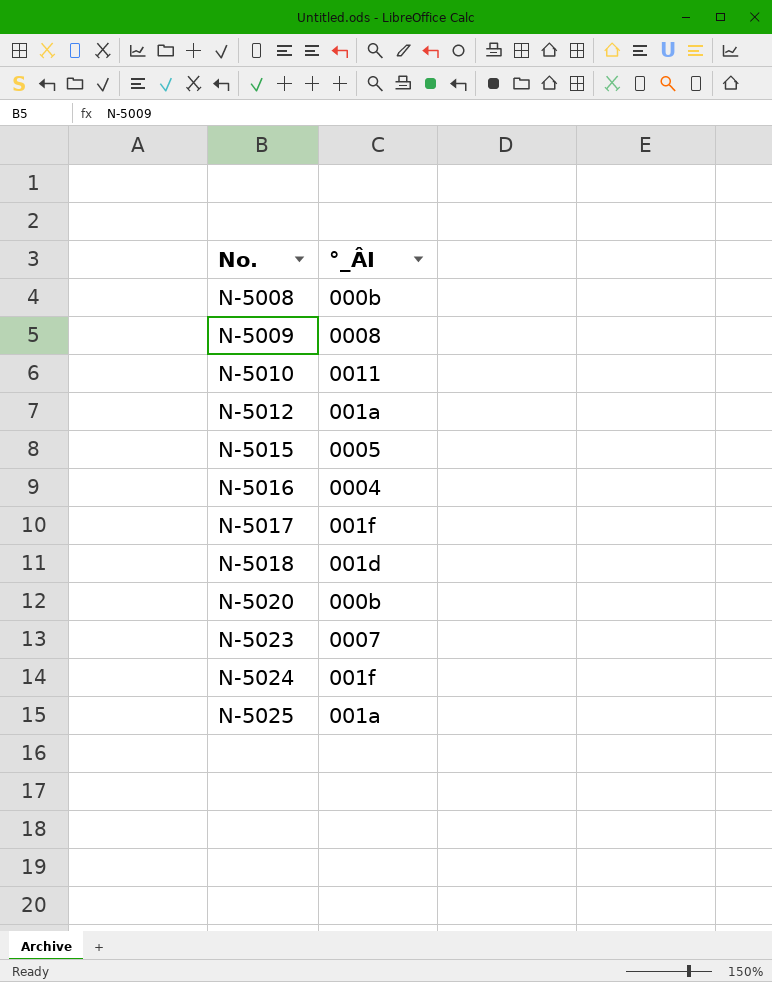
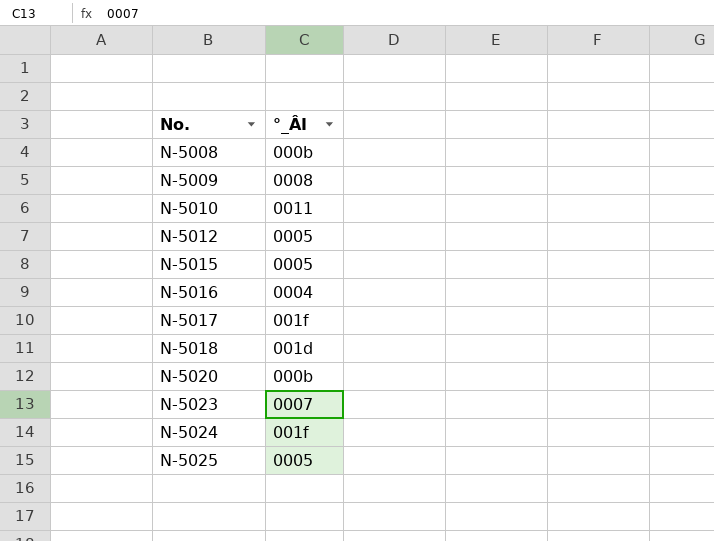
N-5012 | °_ÂI: 001a -> 0005
N-5025 | °_ÂI: 001a -> 0005

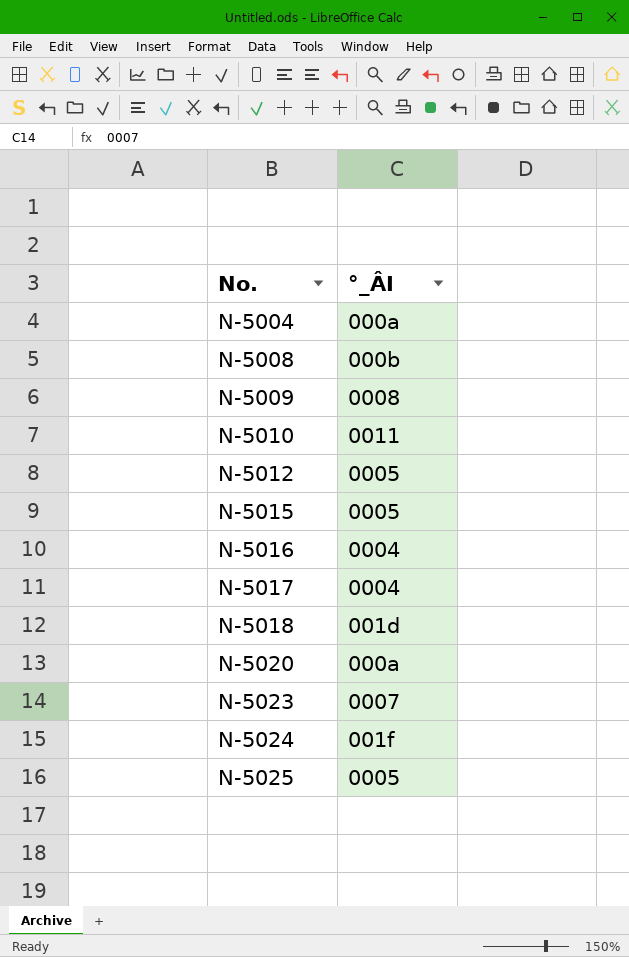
row N-5004: none -> 000a
N-5017 | °_ÂI: 001f -> 0004
N-5020 | °_ÂI: 000b -> 000a

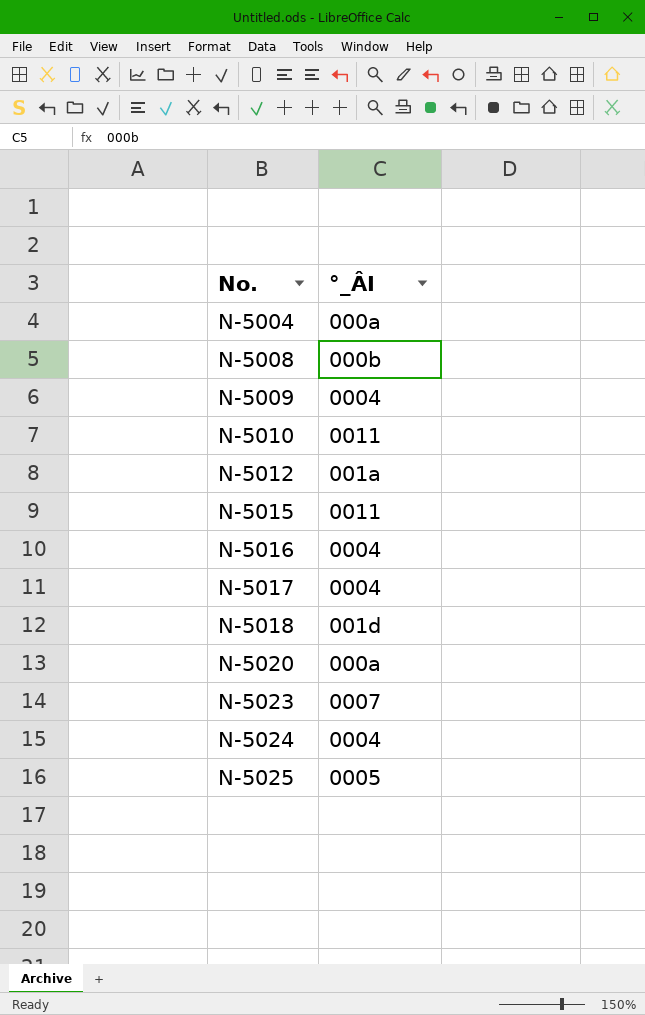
N-5009 | °_ÂI: 0008 -> 0004
N-5012 | °_ÂI: 0005 -> 001a
N-5015 | °_ÂI: 0005 -> 0011
N-5024 | °_ÂI: 001f -> 0004

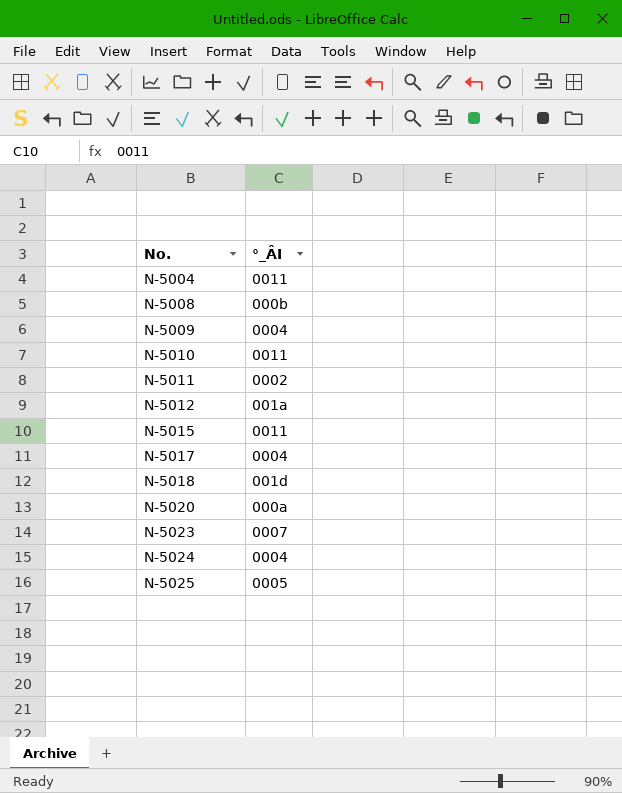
row N-5016: 0004 -> none
N-5004 | °_ÂI: 000a -> 0011
row N-5011: none -> 0002

